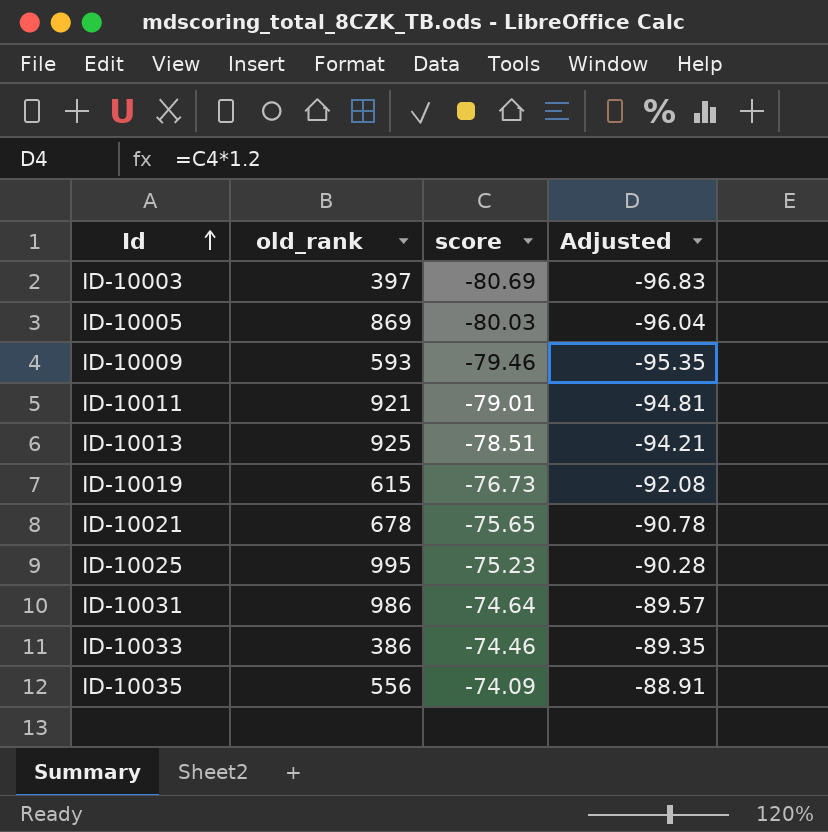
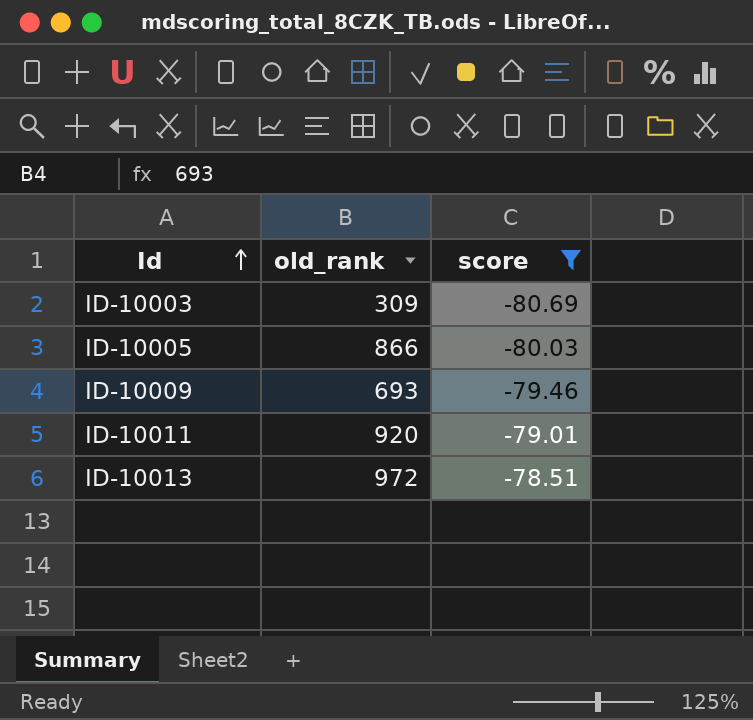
filter: none -> score <= -78.51
column Adjusted | formula: [score] * 1.2 -> none
ID-10003 | old_rank: 397 -> 309
ID-10005 | old_rank: 869 -> 866
ID-10009 | old_rank: 593 -> 693
ID-10011 | old_rank: 921 -> 920
ID-10013 | old_rank: 925 -> 972

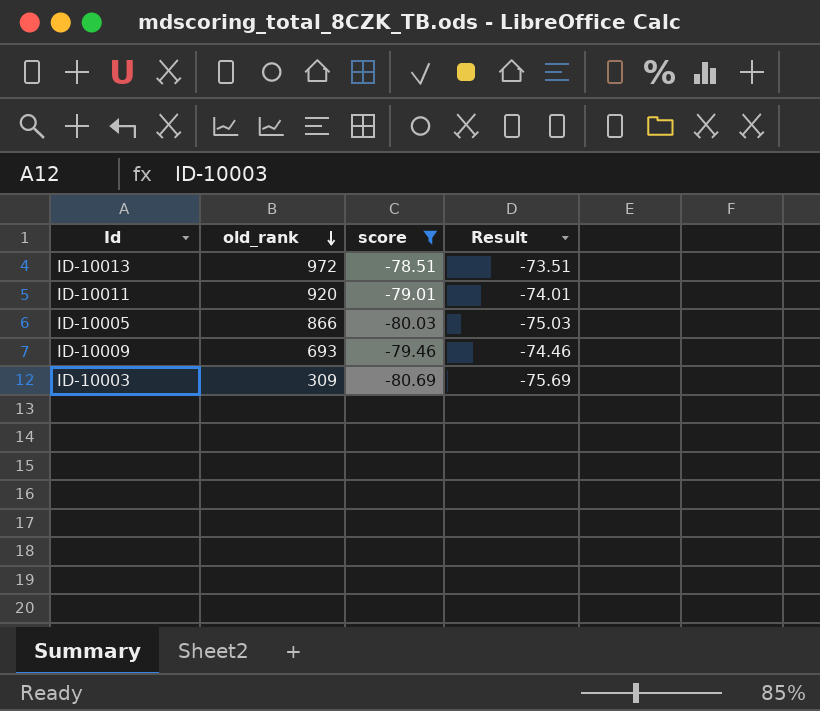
row order: Id ascending -> old_rank descending
column Result | formula: none -> [score] + 5

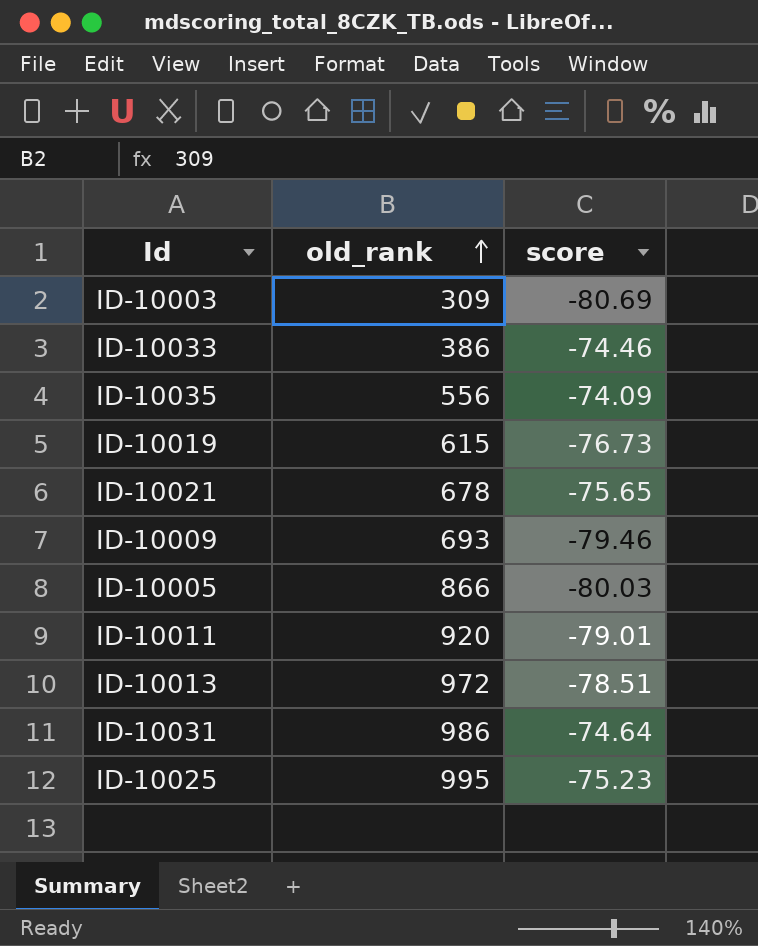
filter: score <= -78.51 -> none
row order: old_rank descending -> old_rank ascending
column Result | formula: [score] + 5 -> none

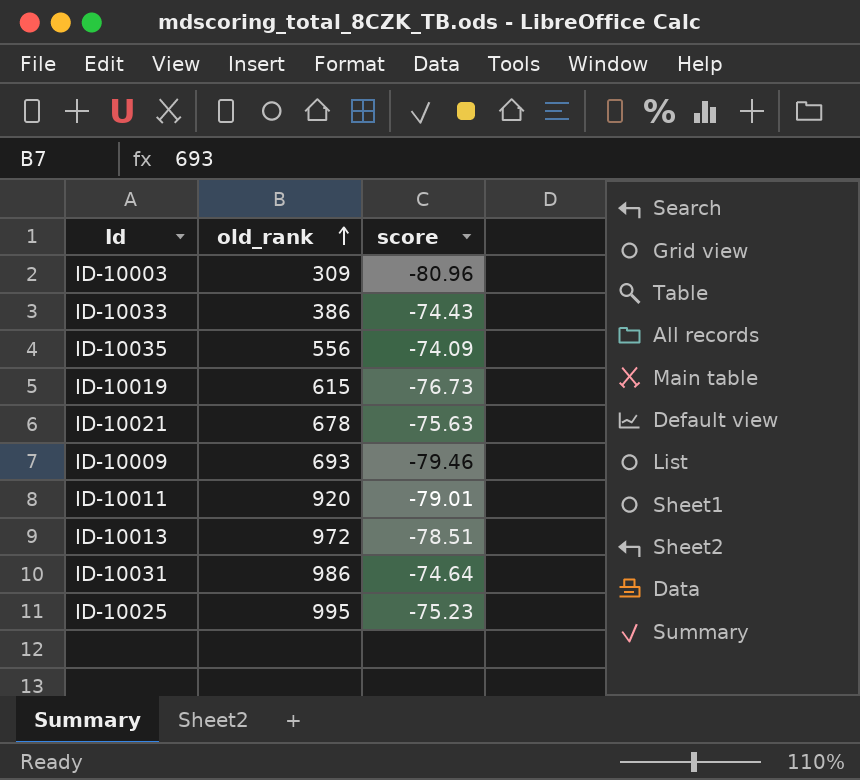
row ID-10005: 866 | -80.03 -> none
ID-10003 | score: -80.69 -> -80.96
ID-10033 | score: -74.46 -> -74.43
ID-10021 | score: -75.65 -> -75.63

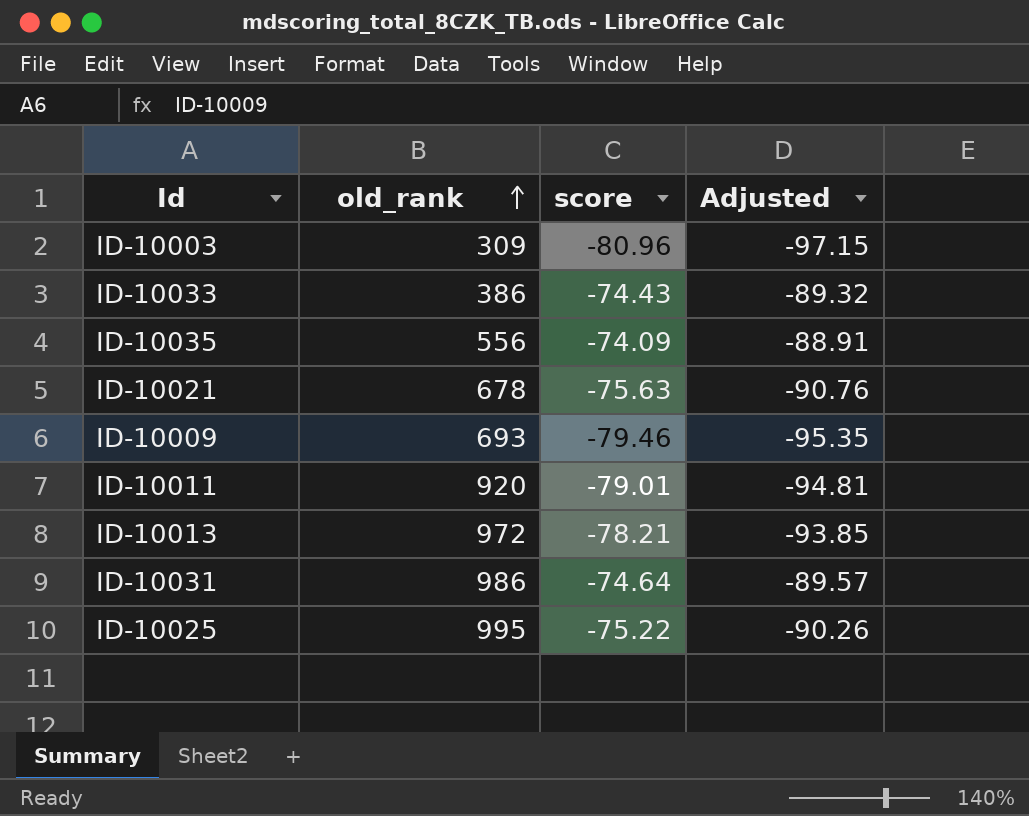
column Adjusted | formula: none -> [score] * 1.2
row ID-10019: 615 | -76.73 -> none
ID-10013 | score: -78.51 -> -78.21
ID-10025 | score: -75.23 -> -75.22

